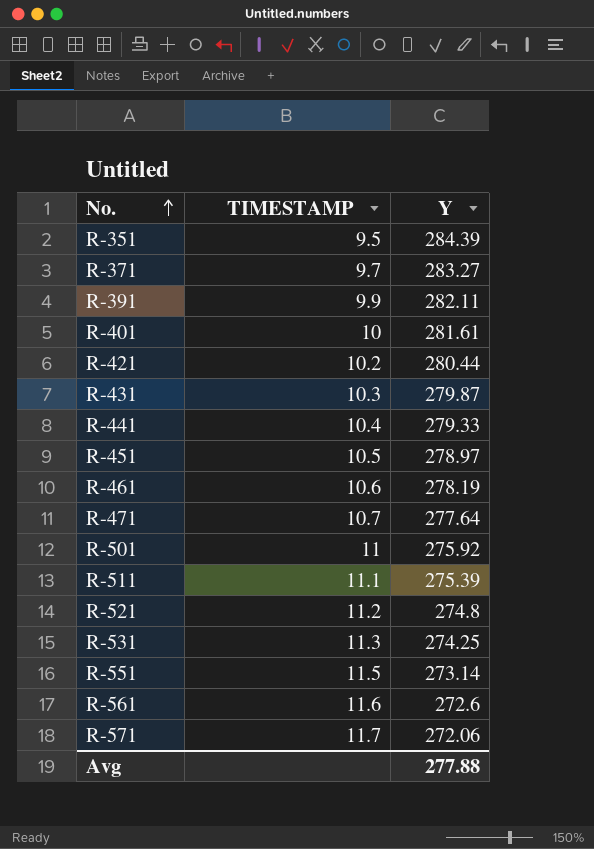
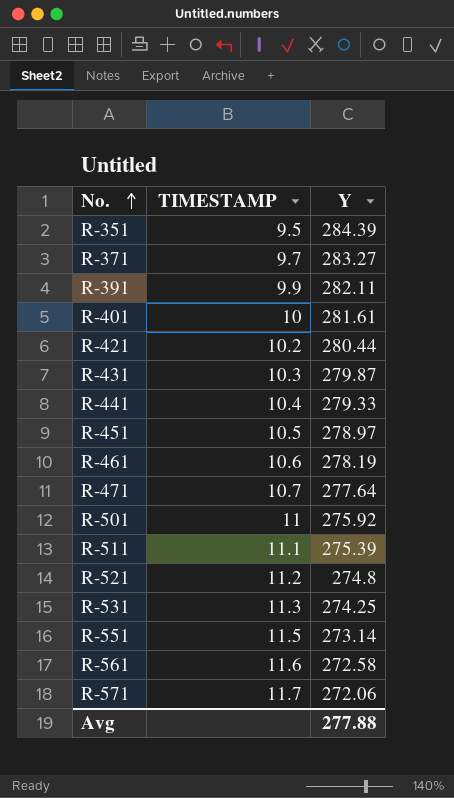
R-561 | Y: 272.6 -> 272.58

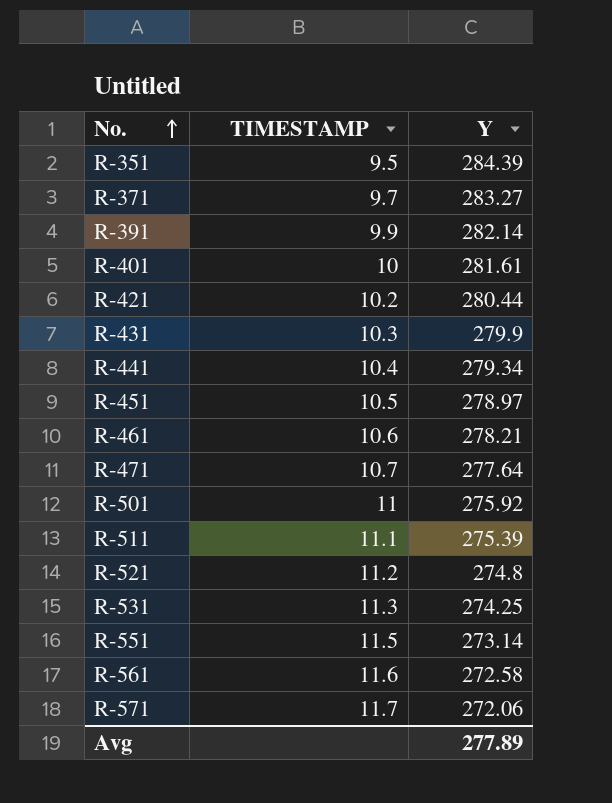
R-391 | Y: 282.11 -> 282.14
R-431 | Y: 279.87 -> 279.9
R-441 | Y: 279.33 -> 279.34
R-461 | Y: 278.19 -> 278.21
Avg | Y: 277.88 -> 277.89

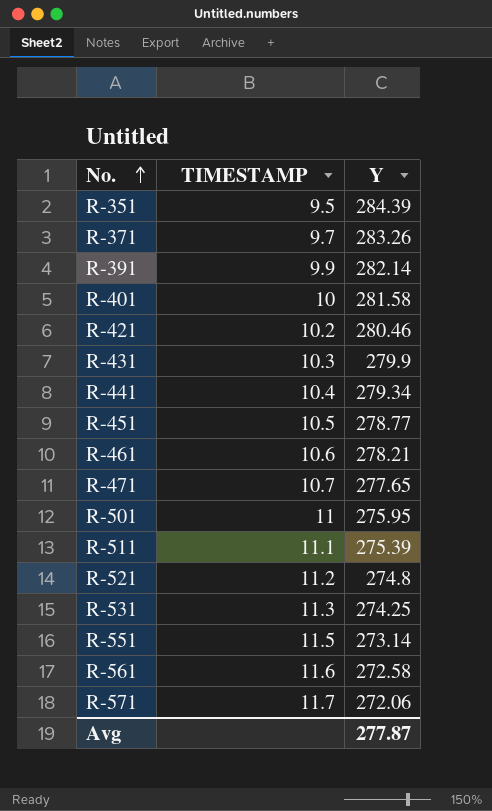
R-371 | Y: 283.27 -> 283.26
R-401 | Y: 281.61 -> 281.58
R-421 | Y: 280.44 -> 280.46
R-451 | Y: 278.97 -> 278.77
R-471 | Y: 277.64 -> 277.65
R-501 | Y: 275.92 -> 275.95
Avg | Y: 277.89 -> 277.87

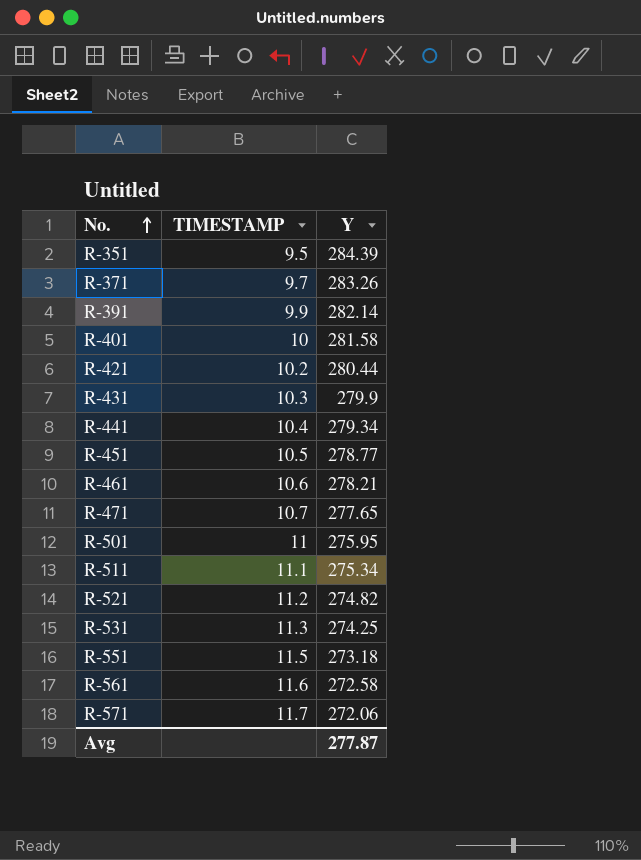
R-421 | Y: 280.46 -> 280.44
R-511 | Y: 275.39 -> 275.34
R-521 | Y: 274.8 -> 274.82
R-551 | Y: 273.14 -> 273.18

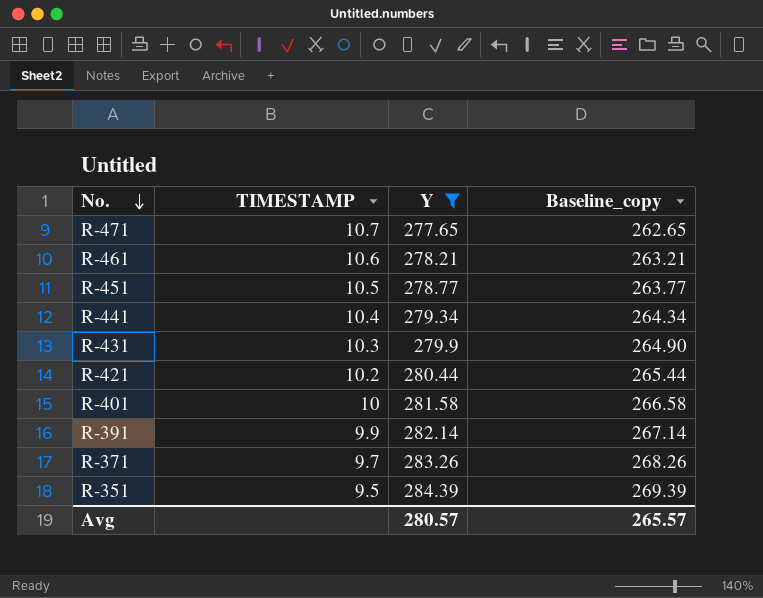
filter: none -> Y >= 277.65
row order: No. ascending -> No. descending
column Baseline_copy | formula: none -> [Y] - 15
Avg | Y: 277.87 -> 280.57

